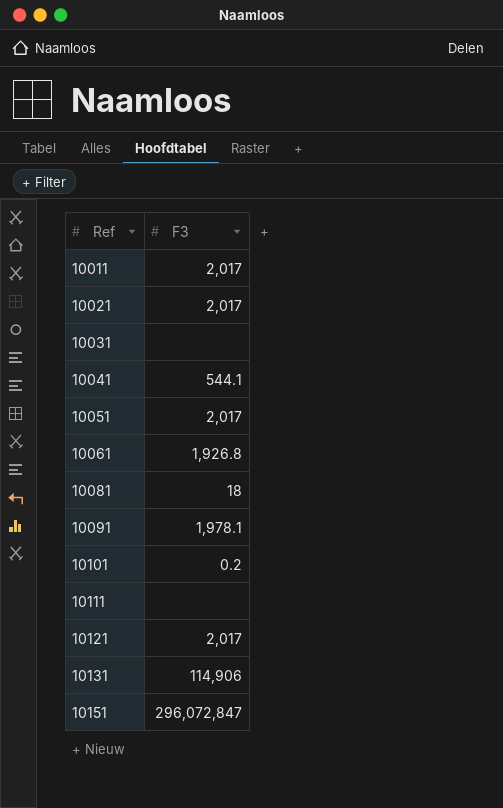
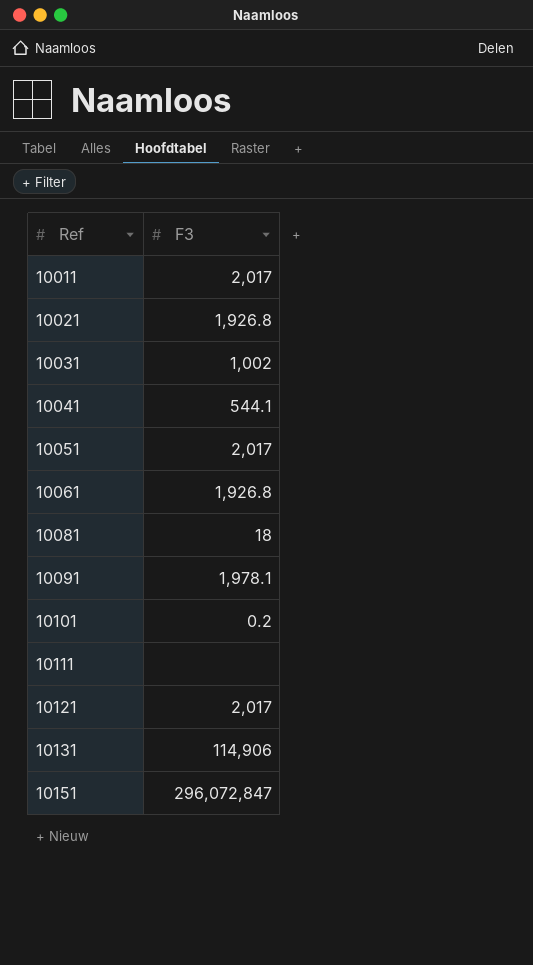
10021 | F3: 2,017 -> 1,926.8
10031 | F3: none -> 1,002

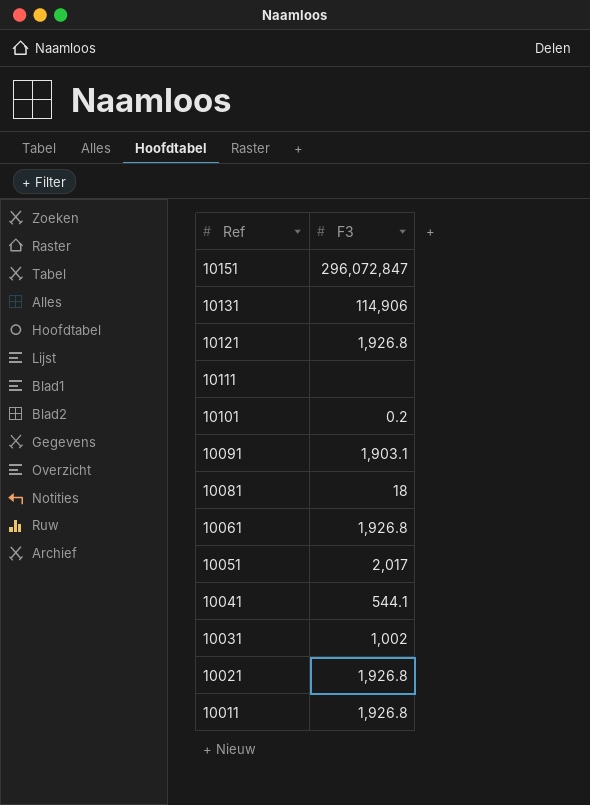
row order: Ref ascending -> Ref descending
10121 | F3: 2,017 -> 1,926.8
10091 | F3: 1,978.1 -> 1,903.1
10011 | F3: 2,017 -> 1,926.8

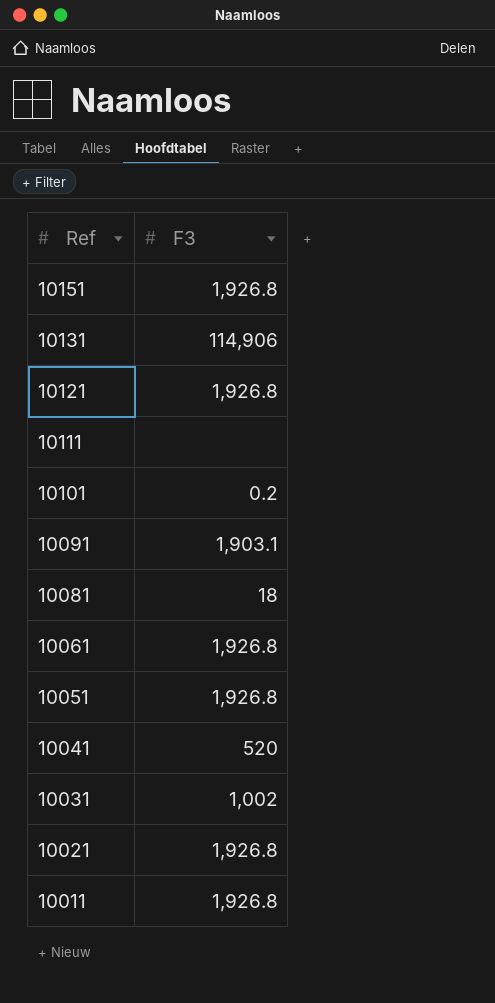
10151 | F3: 296,072,847 -> 1,926.8
10051 | F3: 2,017 -> 1,926.8
10041 | F3: 544.1 -> 520

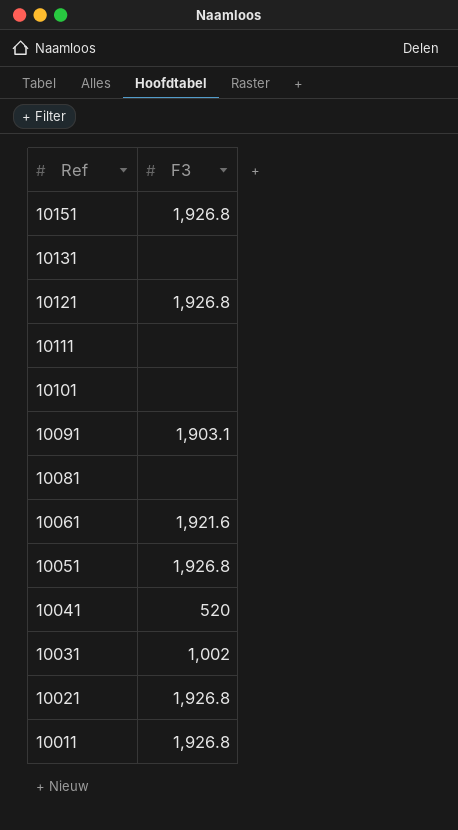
10131 | F3: 114,906 -> none
10101 | F3: 0.2 -> none
10081 | F3: 18 -> none
10061 | F3: 1,926.8 -> 1,921.6

